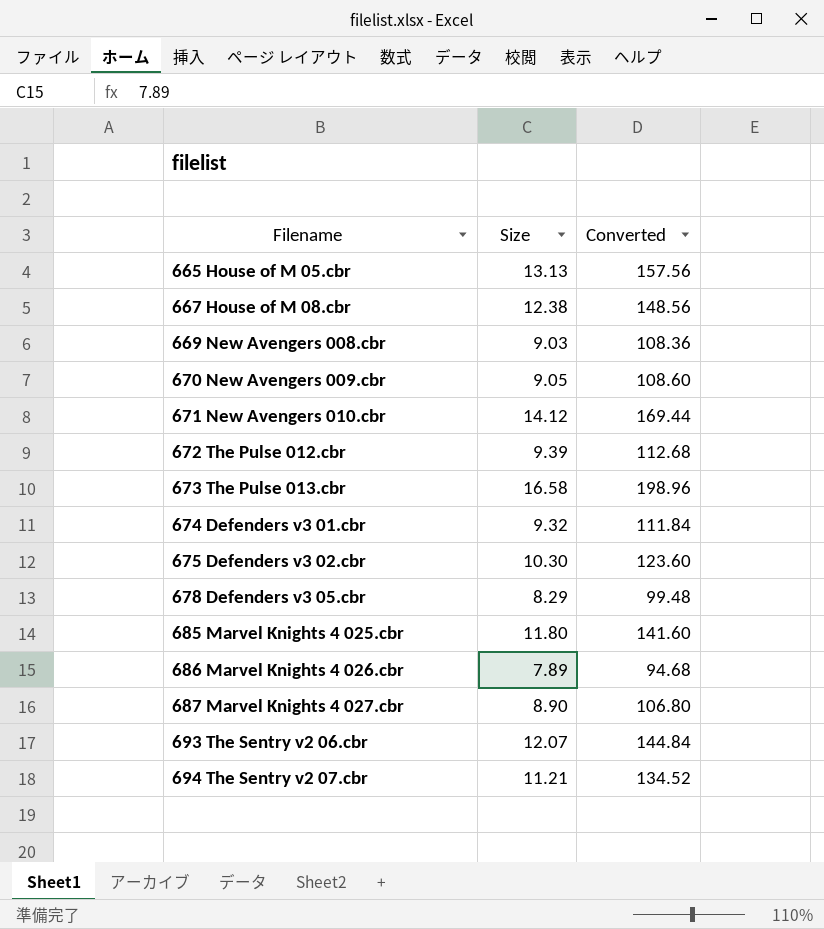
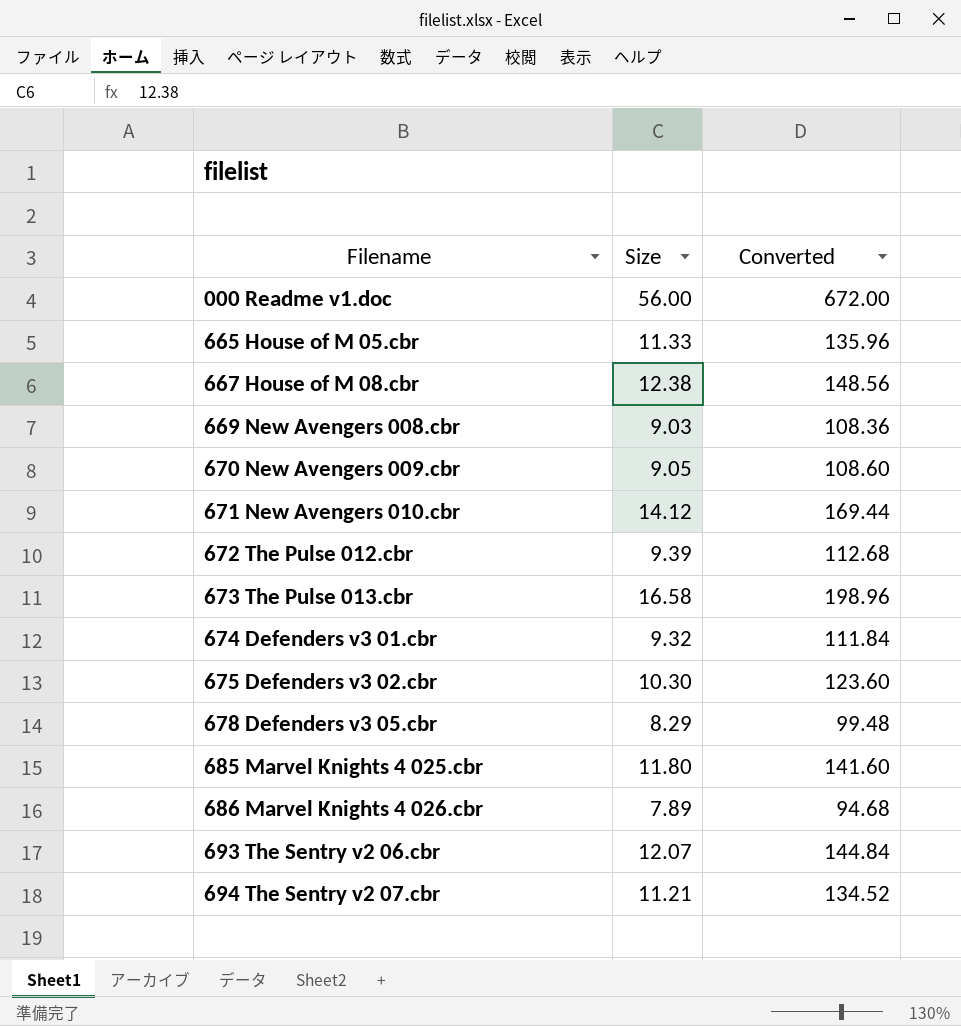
row 687 Marvel Knights 4 027.cbr: 8.90 | 106.80 -> none
row 000 Readme v1.doc: none -> 56.00 | 672.00
665 House of M 05.cbr | Size: 13.13 -> 11.33
665 House of M 05.cbr | Converted: 157.56 -> 135.96

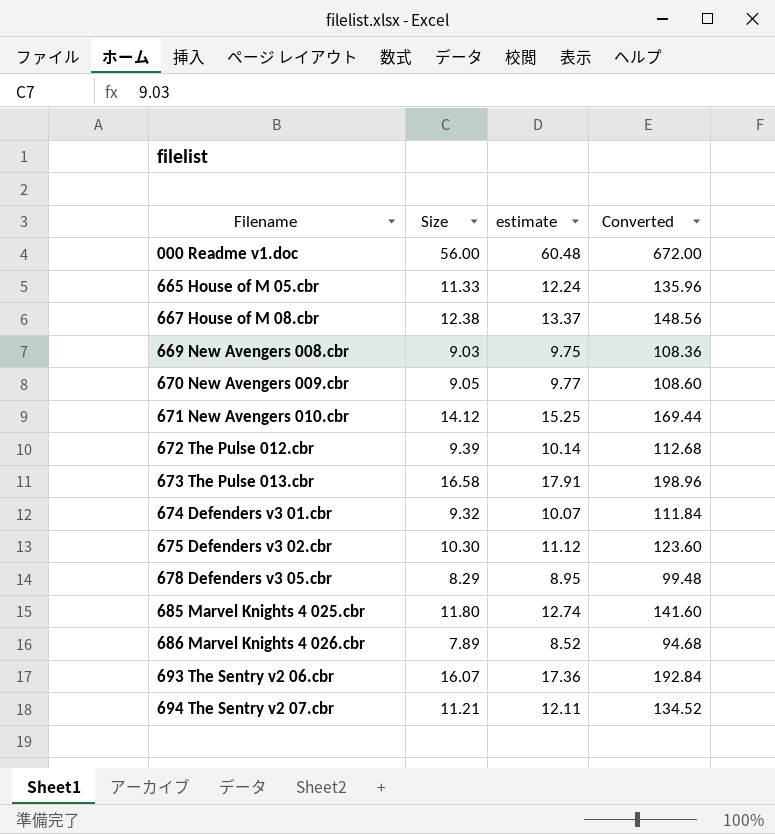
column estimate | formula: none -> [Size] * 1.08
693 The Sentry v2 06.cbr | Size: 12.07 -> 16.07
693 The Sentry v2 06.cbr | Converted: 144.84 -> 192.84

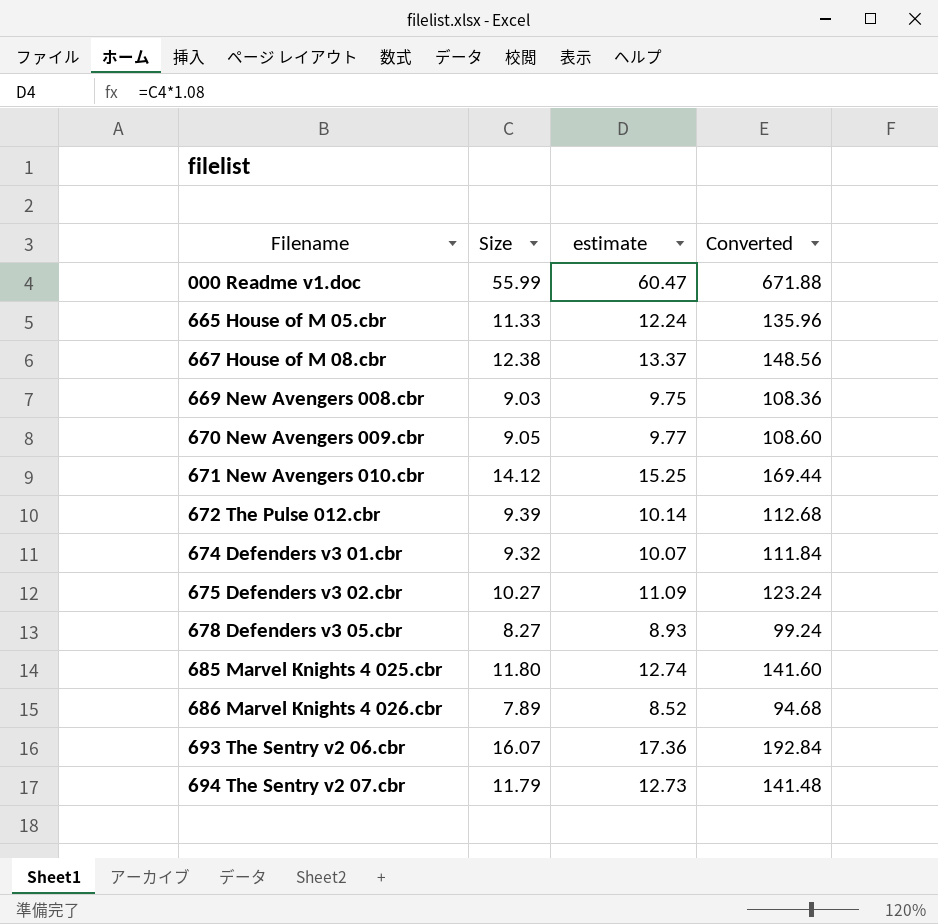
row 673 The Pulse 013.cbr: 16.58 | 17.91 | 198.96 -> none
000 Readme v1.doc | Size: 56.00 -> 55.99
000 Readme v1.doc | estimate: 60.48 -> 60.47
000 Readme v1.doc | Converted: 672.00 -> 671.88
675 Defenders v3 02.cbr | Size: 10.30 -> 10.27
675 Defenders v3 02.cbr | estimate: 11.12 -> 11.09
675 Defenders v3 02.cbr | Converted: 123.60 -> 123.24
678 Defenders v3 05.cbr | Size: 8.29 -> 8.27
678 Defenders v3 05.cbr | estimate: 8.95 -> 8.93
678 Defenders v3 05.cbr | Converted: 99.48 -> 99.24
694 The Sentry v2 07.cbr | Size: 11.21 -> 11.79
694 The Sentry v2 07.cbr | estimate: 12.11 -> 12.73
694 The Sentry v2 07.cbr | Converted: 134.52 -> 141.48

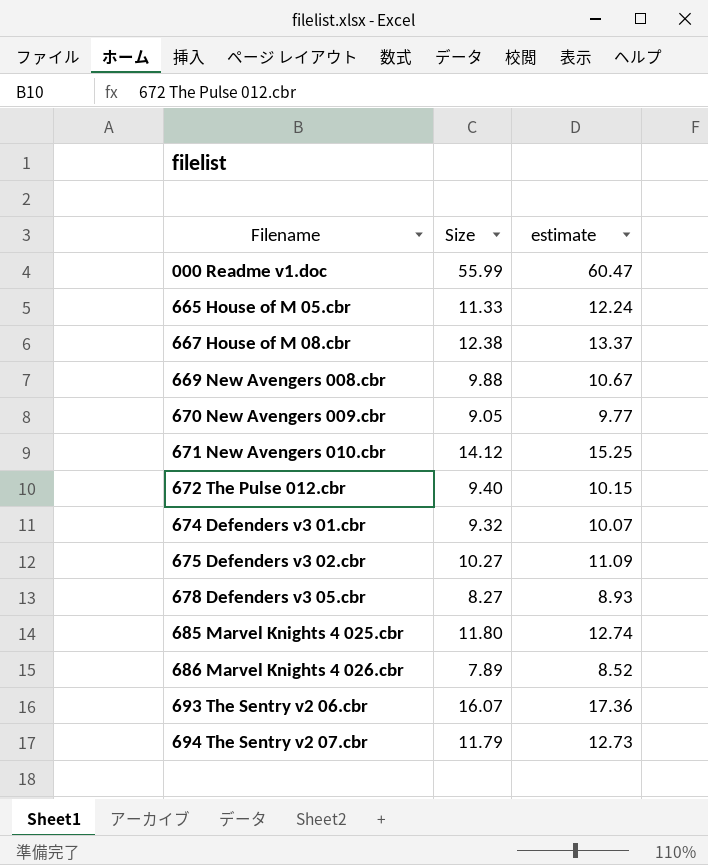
column Converted | formula: [Size] * 12 -> none
669 New Avengers 008.cbr | Size: 9.03 -> 9.88
669 New Avengers 008.cbr | estimate: 9.75 -> 10.67
672 The Pulse 012.cbr | Size: 9.39 -> 9.40
672 The Pulse 012.cbr | estimate: 10.14 -> 10.15

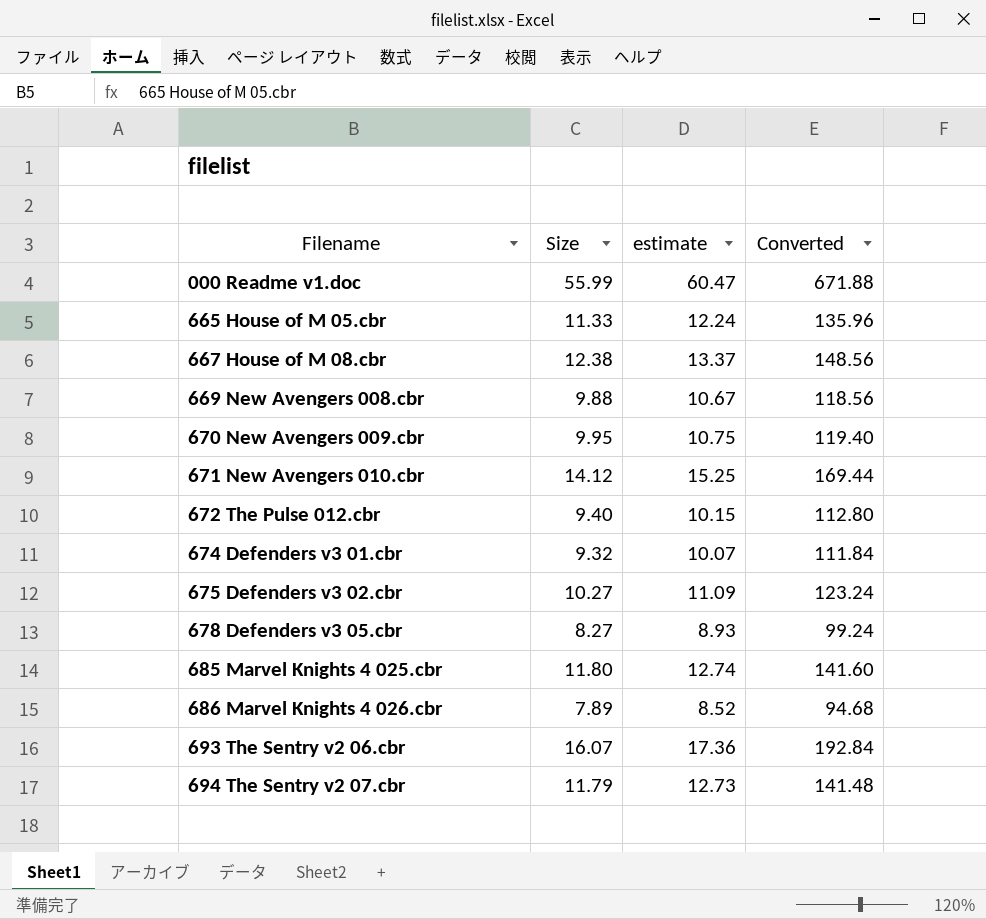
column Converted | formula: none -> [Size] * 12
670 New Avengers 009.cbr | Size: 9.05 -> 9.95
670 New Avengers 009.cbr | estimate: 9.77 -> 10.75

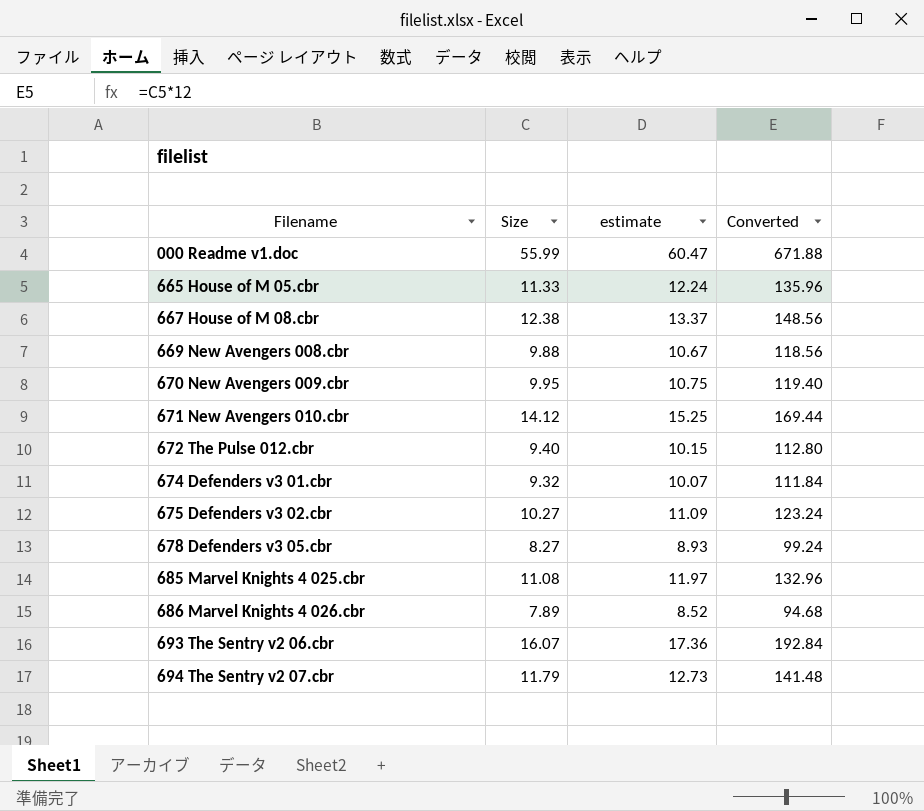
685 Marvel Knights 4 025.cbr | Size: 11.80 -> 11.08
685 Marvel Knights 4 025.cbr | estimate: 12.74 -> 11.97
685 Marvel Knights 4 025.cbr | Converted: 141.60 -> 132.96

